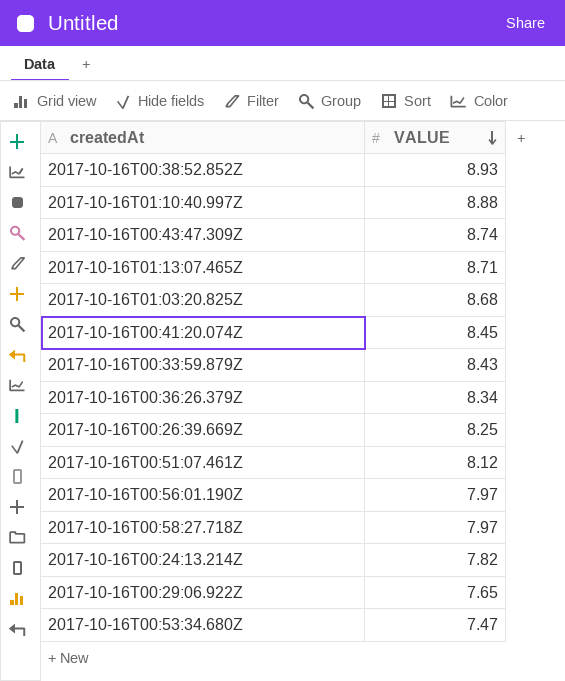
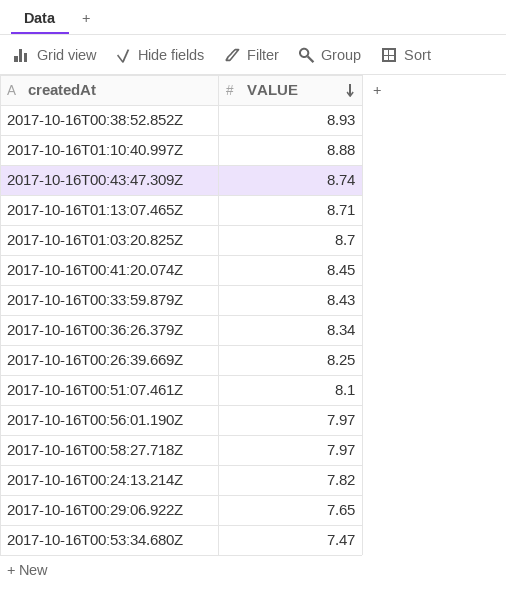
2017-10-16T01:03:20.825Z | VALUE: 8.68 -> 8.7
2017-10-16T00:51:07.461Z | VALUE: 8.12 -> 8.1

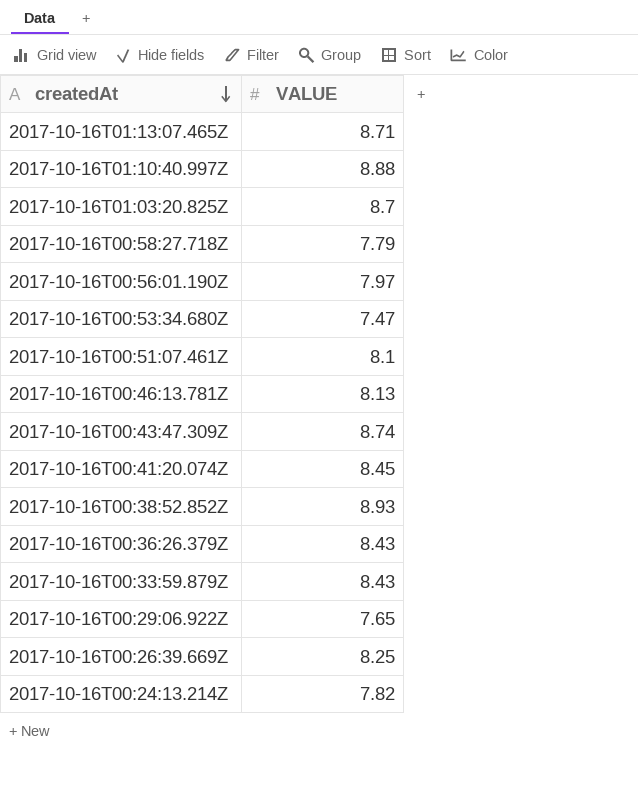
row order: VALUE descending -> createdAt descending
2017-10-16T00:58:27.718Z | VALUE: 7.97 -> 7.79
row 2017-10-16T00:46:13.781Z: none -> 8.13
2017-10-16T00:36:26.379Z | VALUE: 8.34 -> 8.43

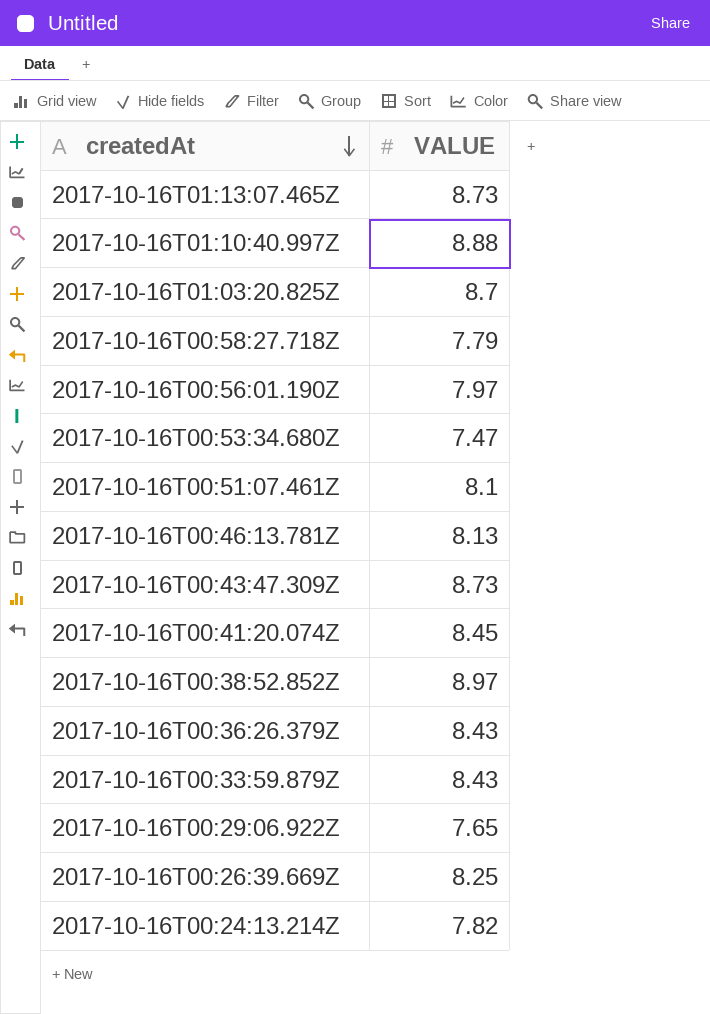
2017-10-16T01:13:07.465Z | VALUE: 8.71 -> 8.73
2017-10-16T00:43:47.309Z | VALUE: 8.74 -> 8.73
2017-10-16T00:38:52.852Z | VALUE: 8.93 -> 8.97

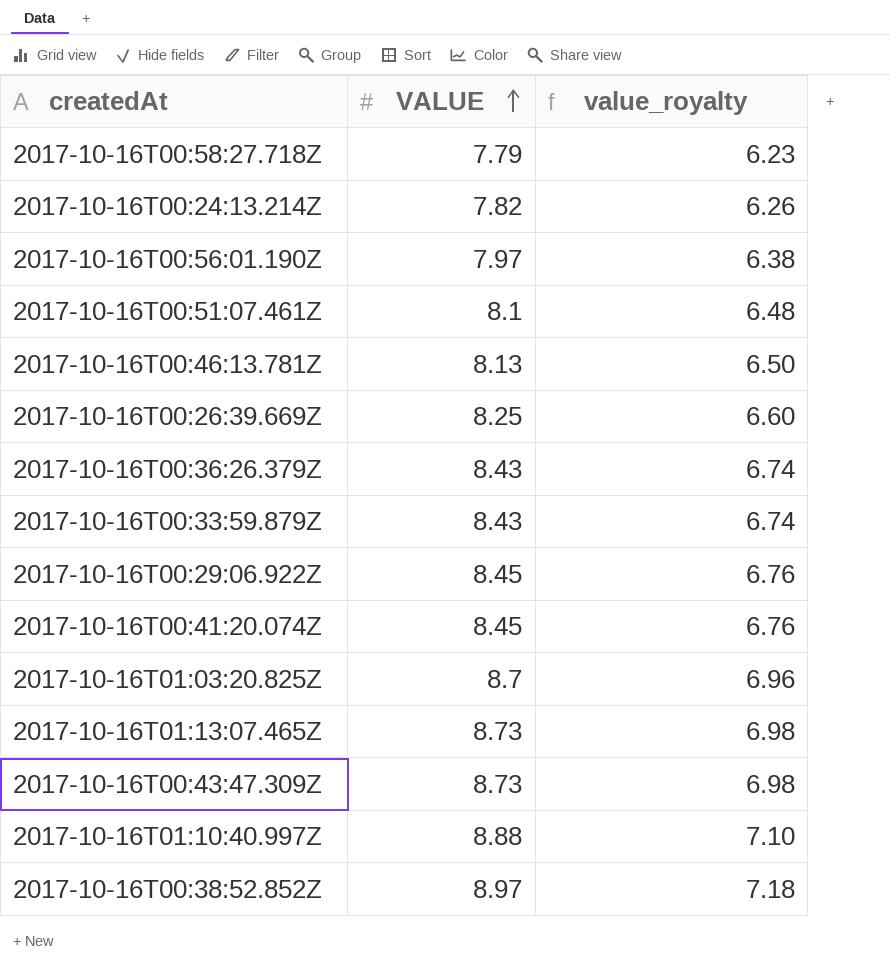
row order: createdAt descending -> VALUE ascending
column value_royalty | formula: none -> [VALUE] * 0.8
row 2017-10-16T00:53:34.680Z: 7.47 -> none
2017-10-16T00:29:06.922Z | VALUE: 7.65 -> 8.45

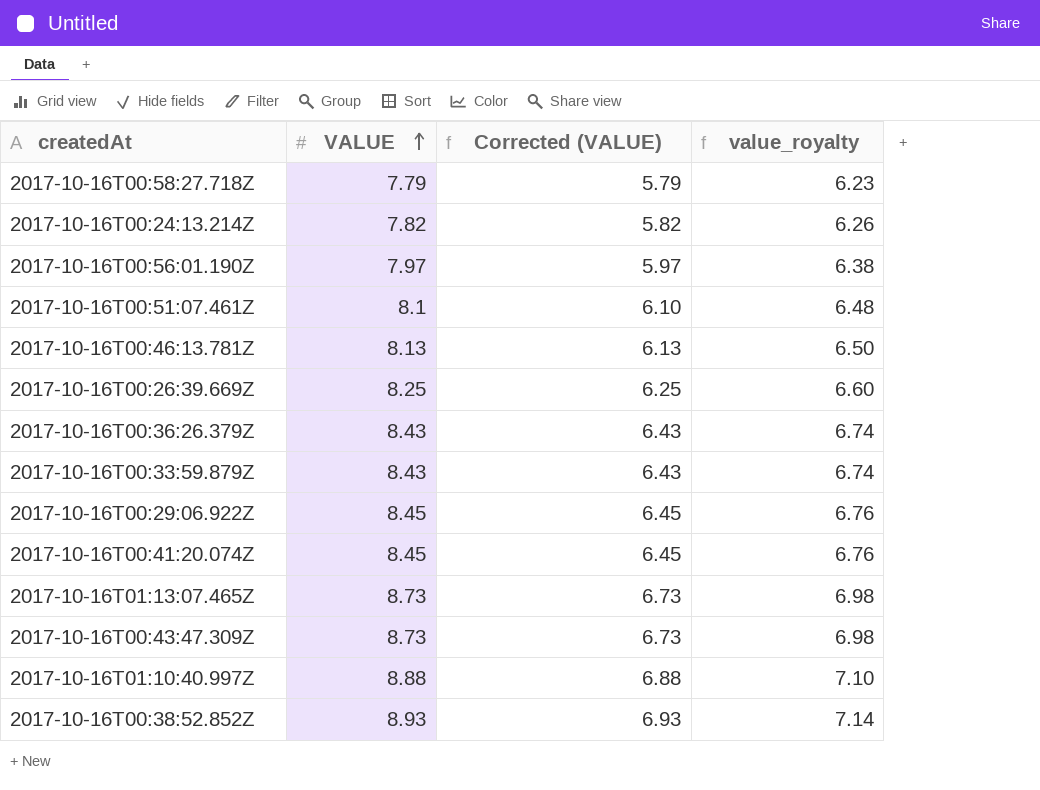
column Corrected (VALUE) | formula: none -> [VALUE] - 2
row 2017-10-16T01:03:20.825Z: 8.7 | 6.96 -> none
2017-10-16T00:38:52.852Z | VALUE: 8.97 -> 8.93
2017-10-16T00:38:52.852Z | value_royalty: 7.18 -> 7.14

